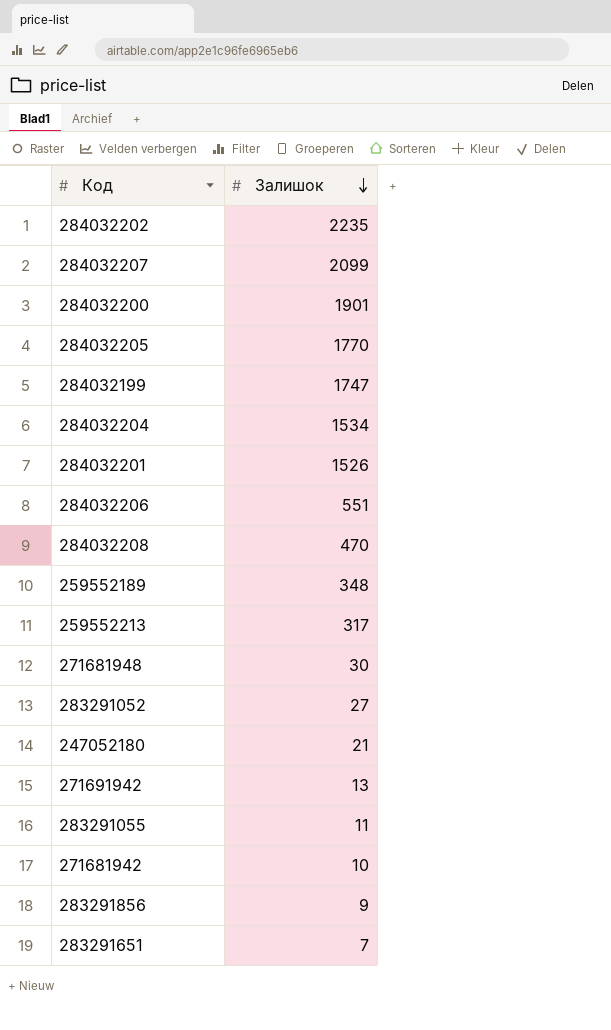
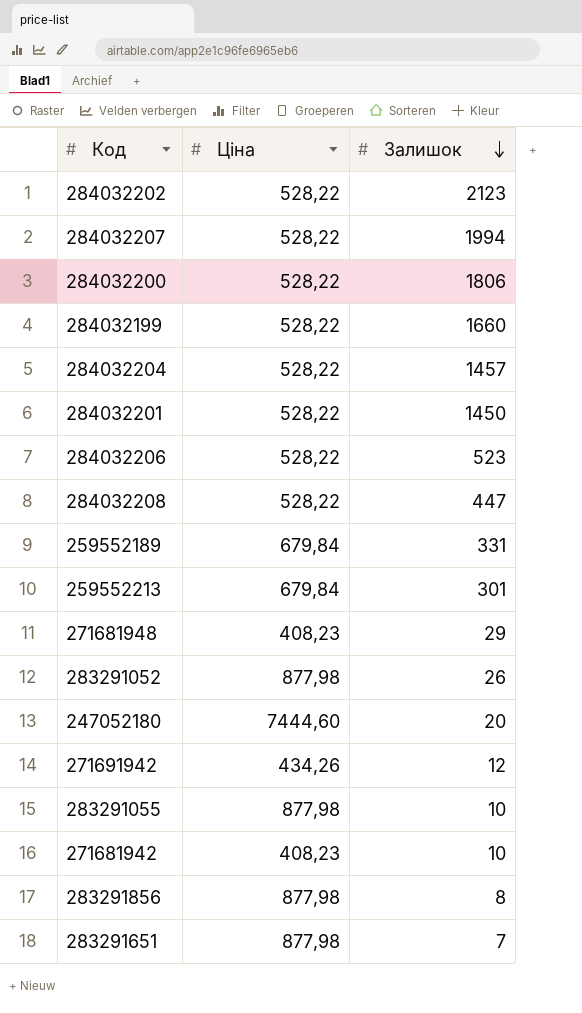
column Ціна | position: none -> 2
row 284032205: 1770 -> none
284032202 | Залишок: 2235 -> 2123
284032207 | Залишок: 2099 -> 1994
284032200 | Залишок: 1901 -> 1806
284032199 | Залишок: 1747 -> 1660
284032204 | Залишок: 1534 -> 1457
284032201 | Залишок: 1526 -> 1450
284032206 | Залишок: 551 -> 523
284032208 | Залишок: 470 -> 447
259552189 | Залишок: 348 -> 331
259552213 | Залишок: 317 -> 301
271681948 | Залишок: 30 -> 29
283291052 | Залишок: 27 -> 26
247052180 | Залишок: 21 -> 20
271691942 | Залишок: 13 -> 12
283291055 | Залишок: 11 -> 10
283291856 | Залишок: 9 -> 8

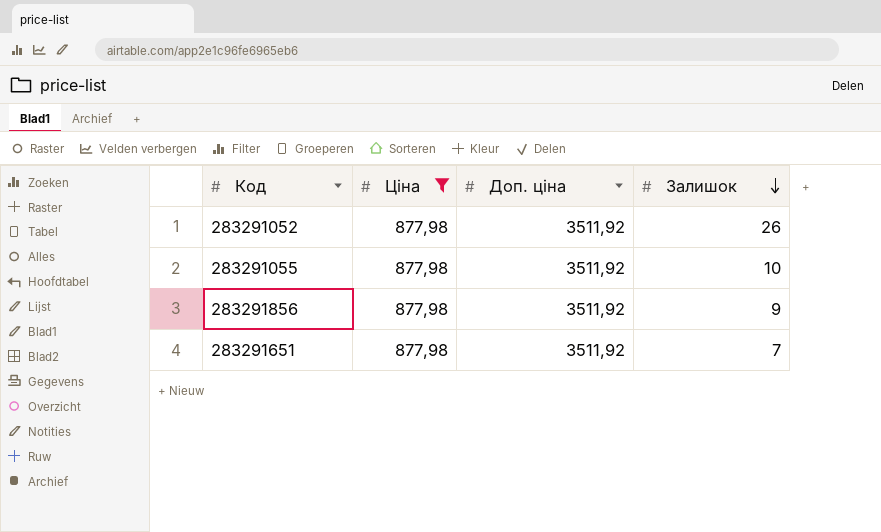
filter: none -> Ціна = 877,98
column Доп. ціна | position: none -> 3
283291856 | Залишок: 8 -> 9

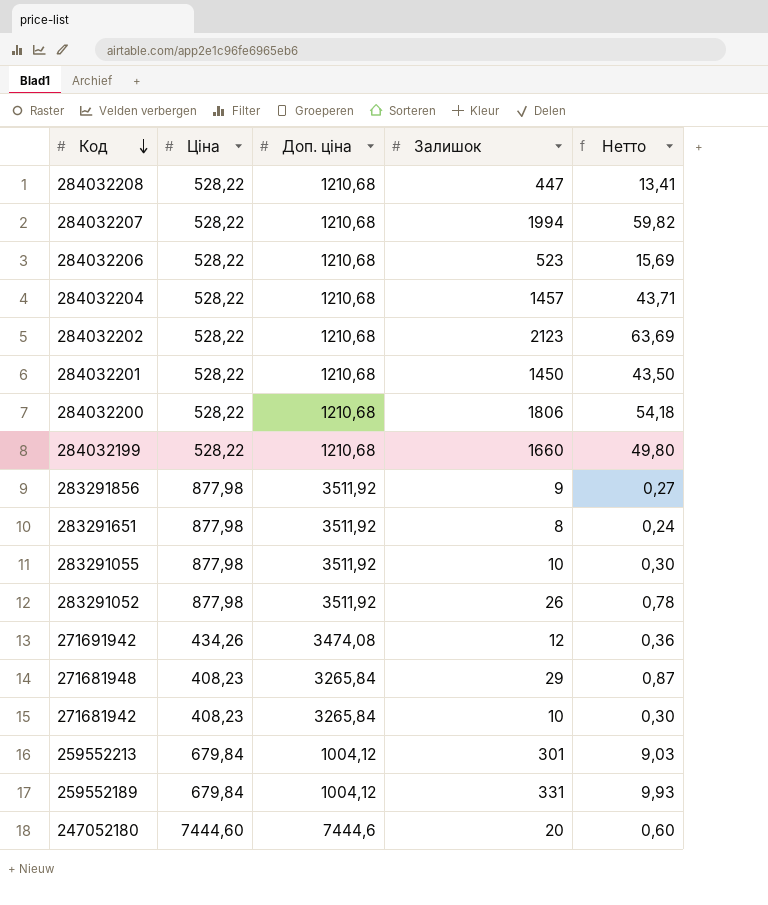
filter: Ціна = 877,98 -> none
row order: Залишок descending -> Код descending
column Нетто | formula: none -> [Залишок] * 0,03
283291651 | Залишок: 7 -> 8

